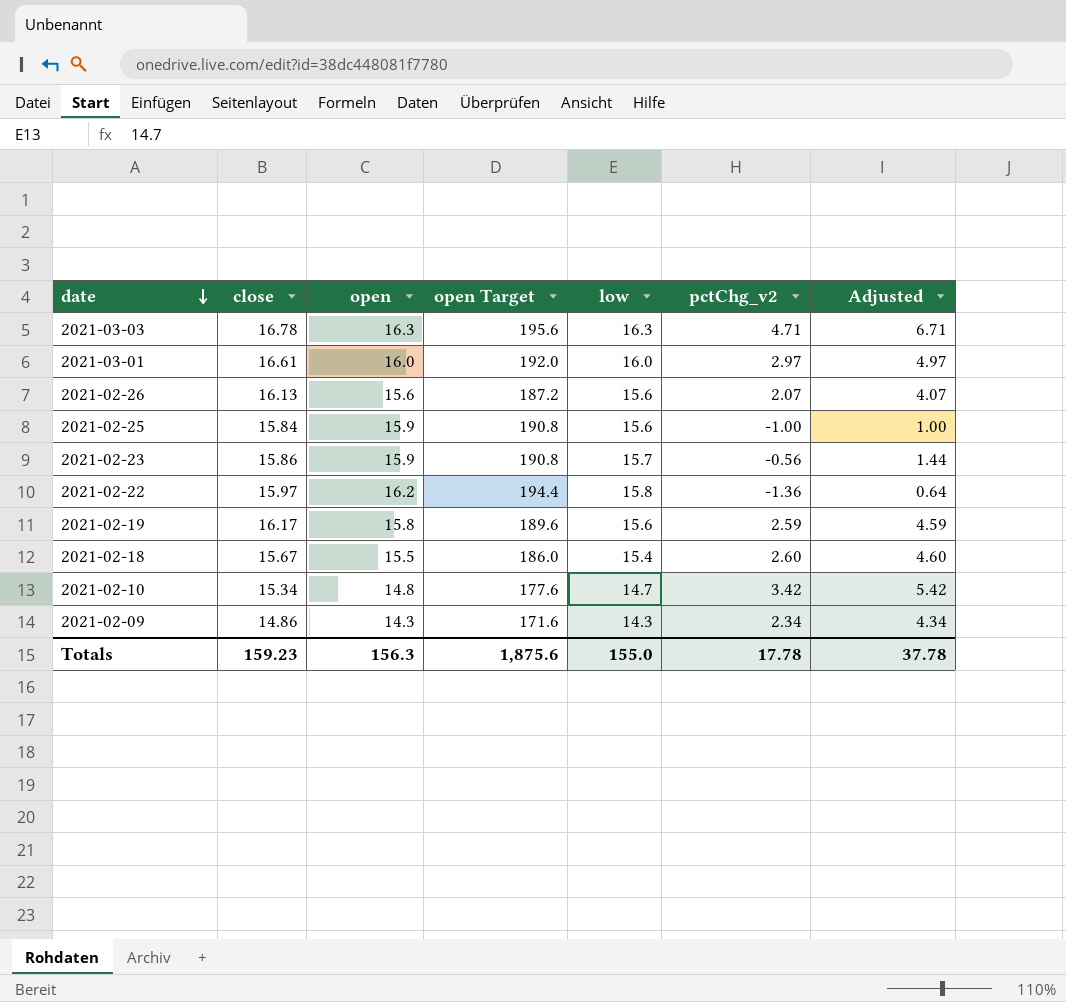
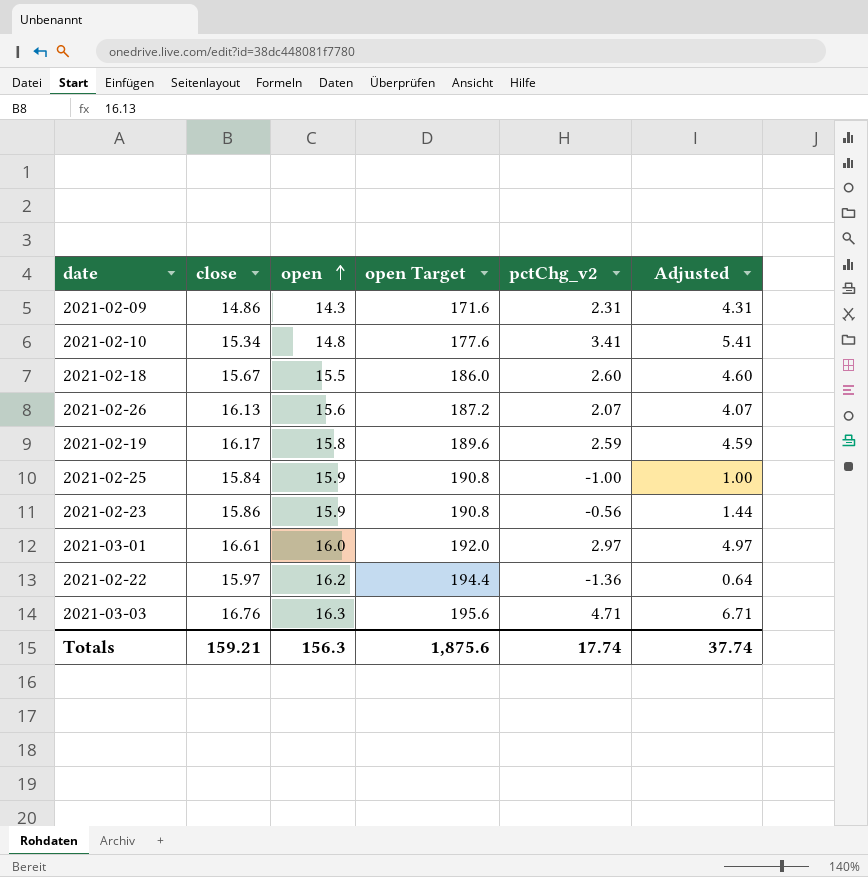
row order: date descending -> open ascending
column low | position: 5 -> none
2021-02-09 | pctChg_v2: 2.34 -> 2.31
2021-02-09 | Adjusted: 4.34 -> 4.31
2021-02-10 | pctChg_v2: 3.42 -> 3.41
2021-02-10 | Adjusted: 5.42 -> 5.41
2021-03-03 | close: 16.78 -> 16.76
Totals | close: 159.23 -> 159.21
Totals | pctChg_v2: 17.78 -> 17.74
Totals | Adjusted: 37.78 -> 37.74

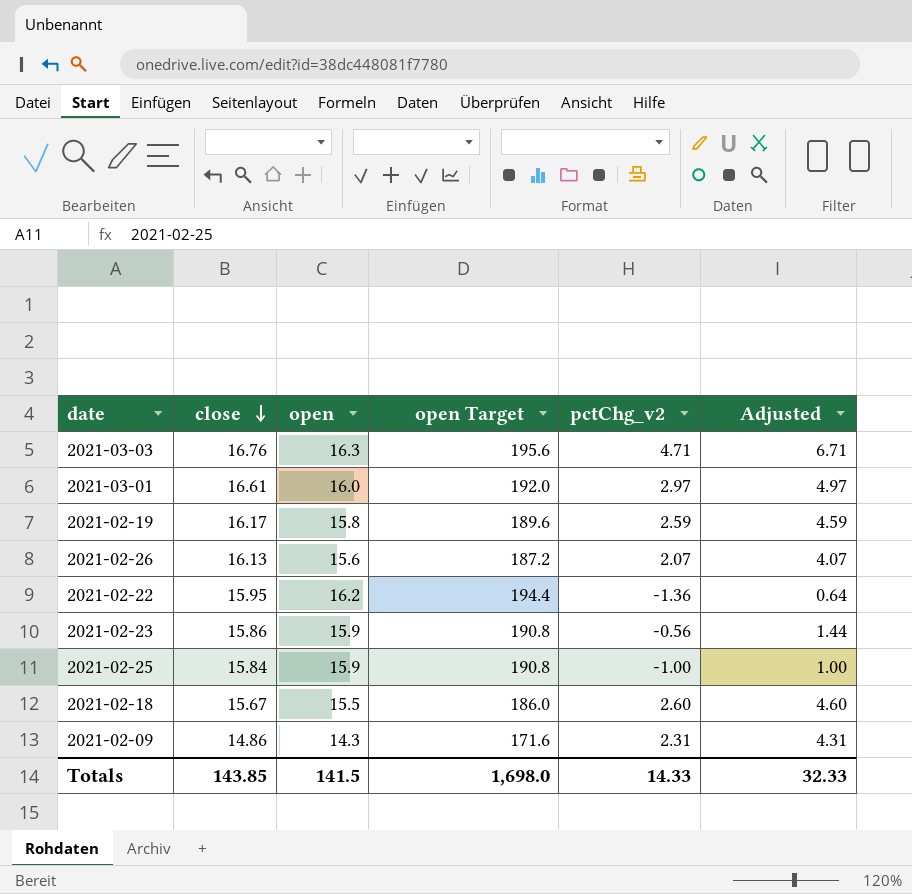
row order: open ascending -> close descending
row 2021-02-10: 15.34 | 14.8 | 177.6 | 3.41 | 5.41 -> none
2021-02-22 | close: 15.97 -> 15.95
Totals | close: 159.21 -> 143.85
Totals | open: 156.3 -> 141.5
Totals | open Target: 1,875.6 -> 1,698.0
Totals | pctChg_v2: 17.74 -> 14.33
Totals | Adjusted: 37.74 -> 32.33

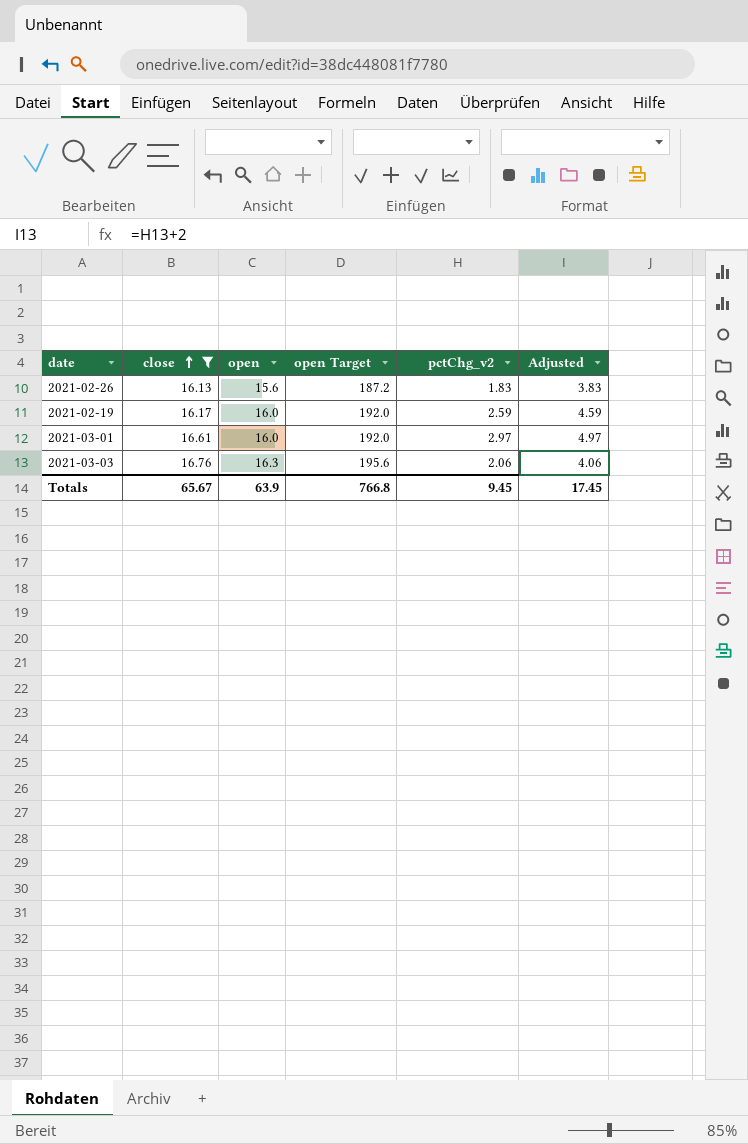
filter: none -> close >= 16.13
row order: close descending -> close ascending
2021-02-26 | pctChg_v2: 2.07 -> 1.83
2021-02-26 | Adjusted: 4.07 -> 3.83
2021-02-19 | open: 15.8 -> 16.0
2021-02-19 | open Target: 189.6 -> 192.0
2021-03-03 | pctChg_v2: 4.71 -> 2.06
2021-03-03 | Adjusted: 6.71 -> 4.06
Totals | close: 143.85 -> 65.67
Totals | open: 141.5 -> 63.9
Totals | open Target: 1,698.0 -> 766.8
Totals | pctChg_v2: 14.33 -> 9.45
Totals | Adjusted: 32.33 -> 17.45

